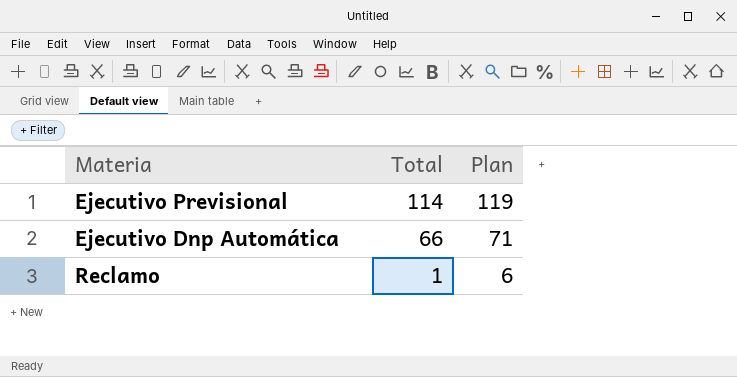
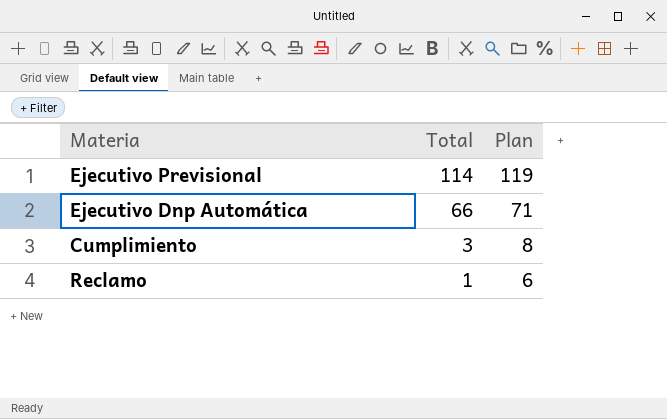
row Cumplimiento: none -> 3 | 8

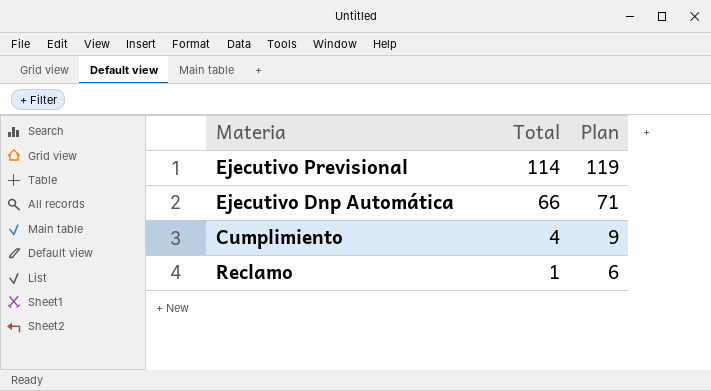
Cumplimiento | Total: 3 -> 4
Cumplimiento | Plan: 8 -> 9

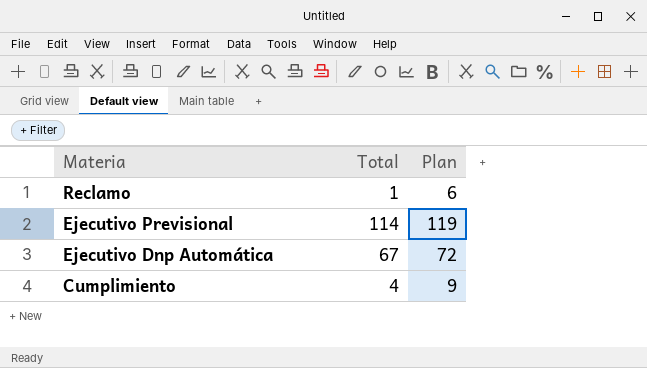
row order: Total descending -> Materia descending
Ejecutivo Dnp Automática | Total: 66 -> 67
Ejecutivo Dnp Automática | Plan: 71 -> 72

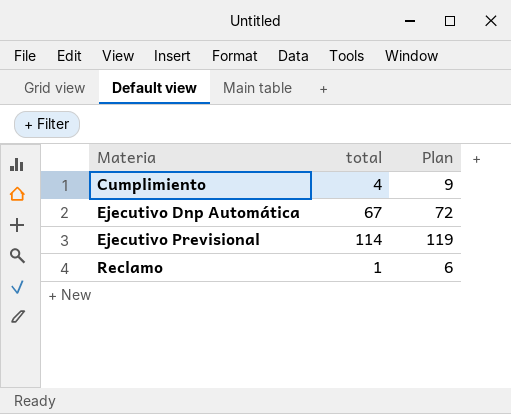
row order: Materia descending -> Materia ascending
column name: Total -> total

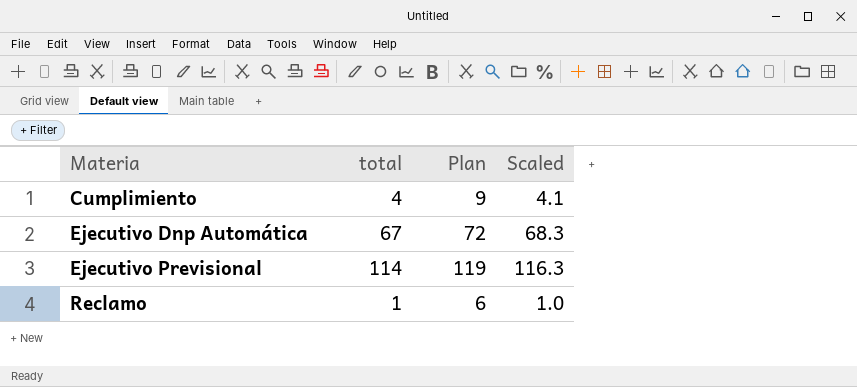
column Scaled | formula: none -> [total] * 1.02

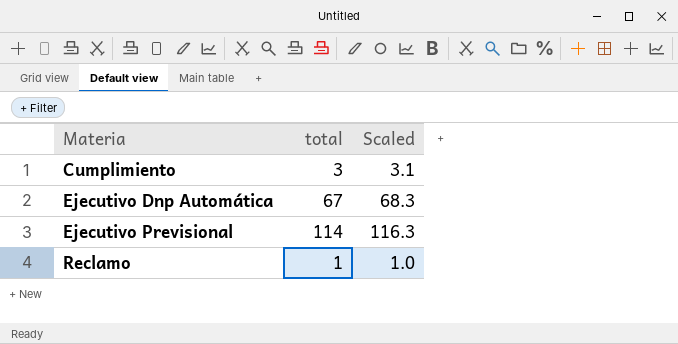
column Plan | formula: [total] + 5 -> none
Cumplimiento | total: 4 -> 3
Cumplimiento | Scaled: 4.1 -> 3.1

